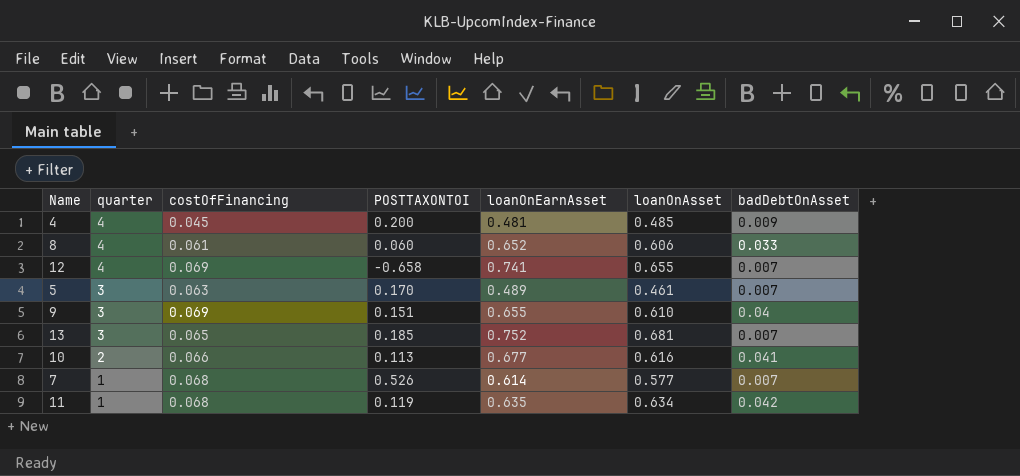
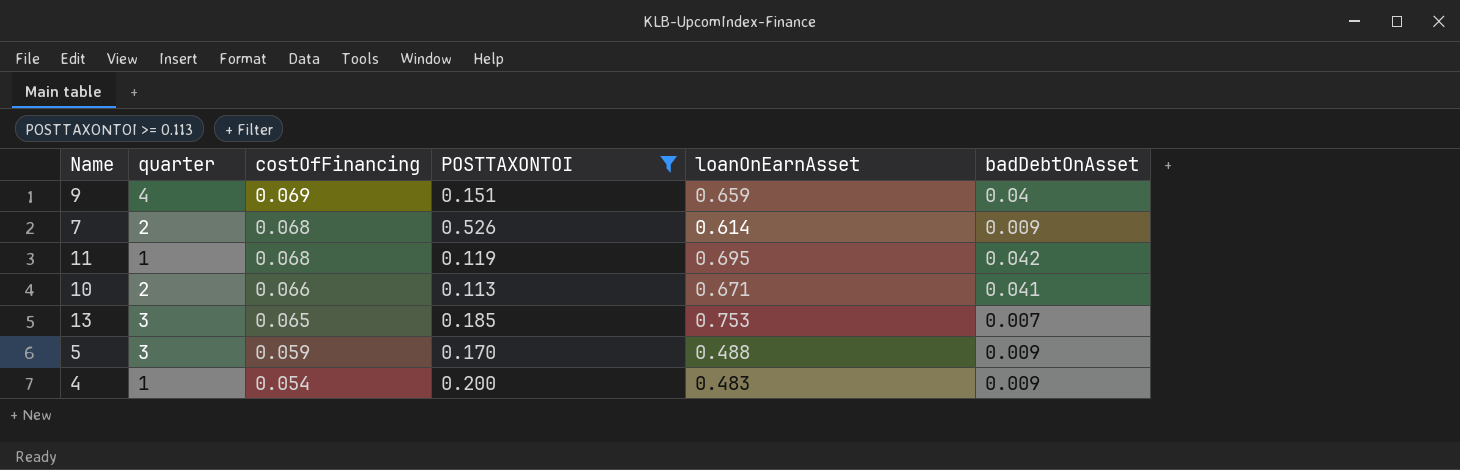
filter: none -> POSTTAXONTOI >= 0.113
row order: quarter descending -> costOfFinancing descending
column loanOnAsset | position: 6 -> none
9 | quarter: 3 -> 4
9 | loanOnEarnAsset: 0.655 -> 0.659
7 | quarter: 1 -> 2
7 | badDebtOnAsset: 0.007 -> 0.009
11 | loanOnEarnAsset: 0.635 -> 0.695
10 | loanOnEarnAsset: 0.677 -> 0.671
13 | loanOnEarnAsset: 0.752 -> 0.753
5 | costOfFinancing: 0.063 -> 0.059
5 | loanOnEarnAsset: 0.489 -> 0.488
5 | badDebtOnAsset: 0.007 -> 0.009
4 | quarter: 4 -> 1
4 | costOfFinancing: 0.045 -> 0.054
4 | loanOnEarnAsset: 0.481 -> 0.483

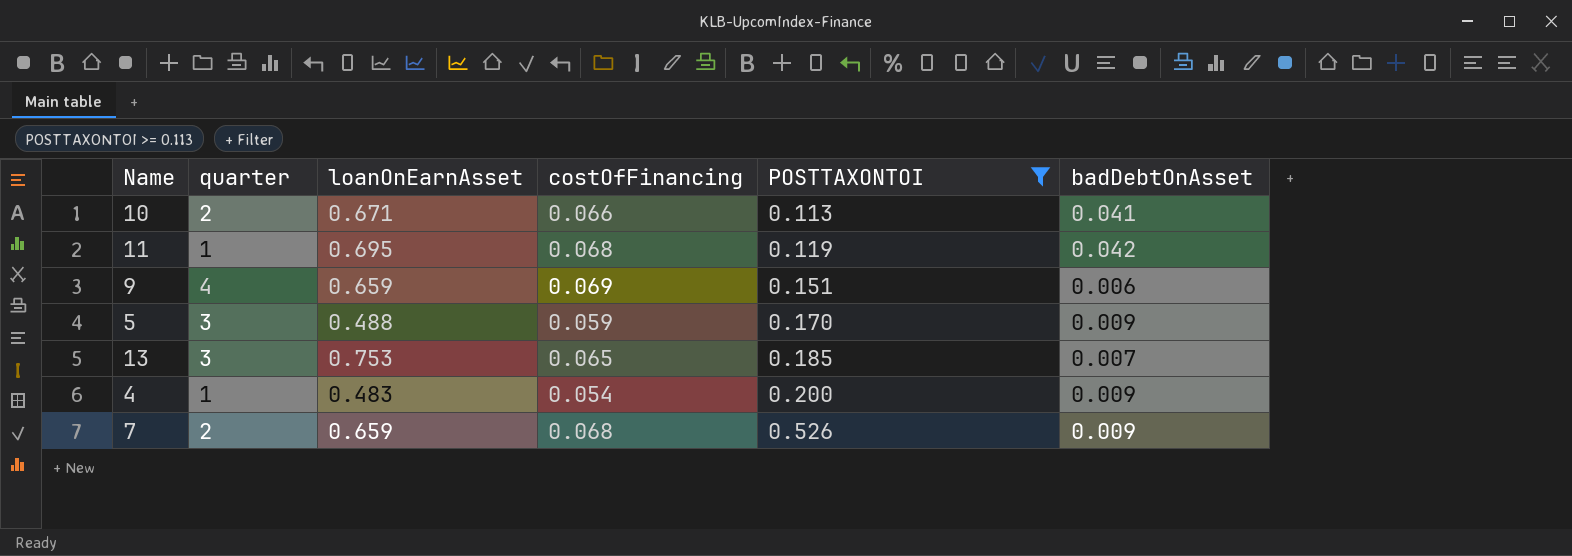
row order: costOfFinancing descending -> POSTTAXONTOI ascending
column loanOnEarnAsset | position: 5 -> 3
9 | badDebtOnAsset: 0.04 -> 0.006
7 | loanOnEarnAsset: 0.614 -> 0.659

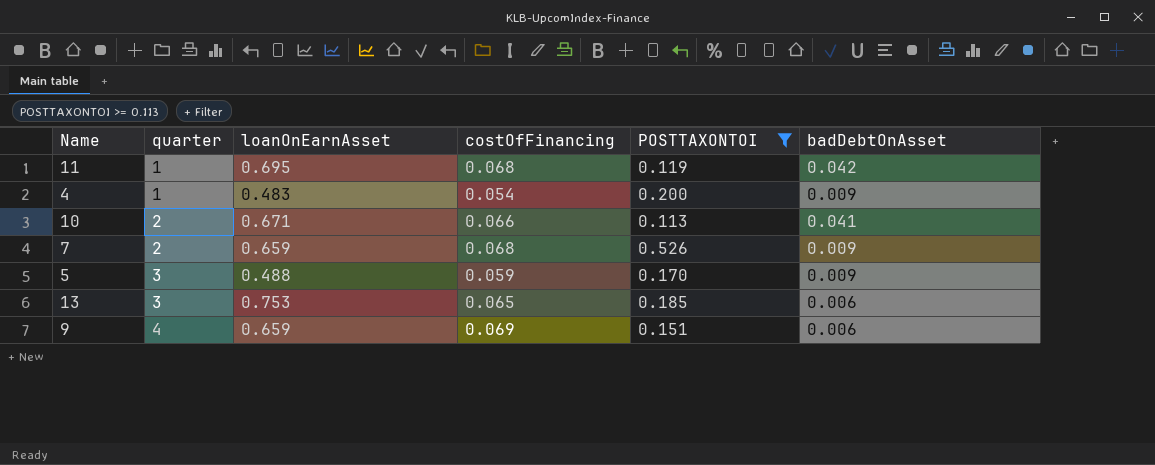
row order: POSTTAXONTOI ascending -> quarter ascending
13 | badDebtOnAsset: 0.007 -> 0.006

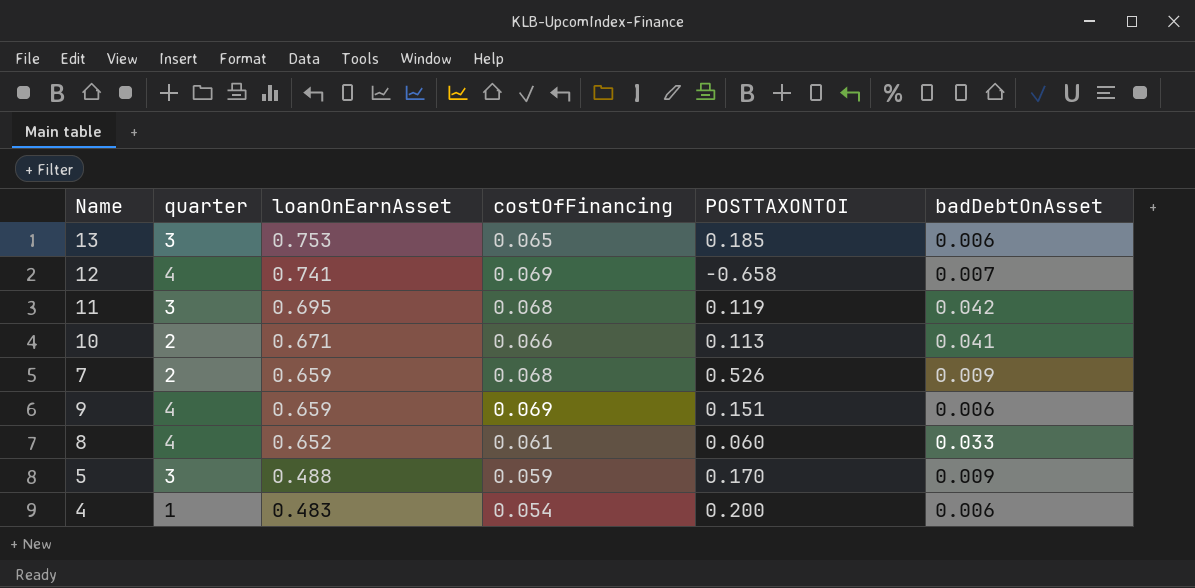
filter: POSTTAXONTOI >= 0.113 -> none
row order: quarter ascending -> loanOnEarnAsset descending
11 | quarter: 1 -> 3
4 | badDebtOnAsset: 0.009 -> 0.006

